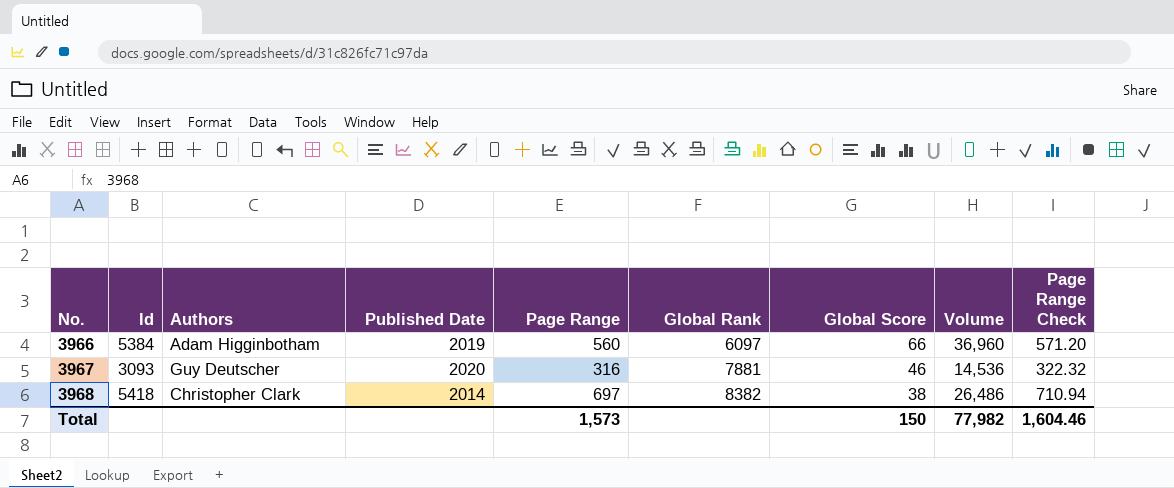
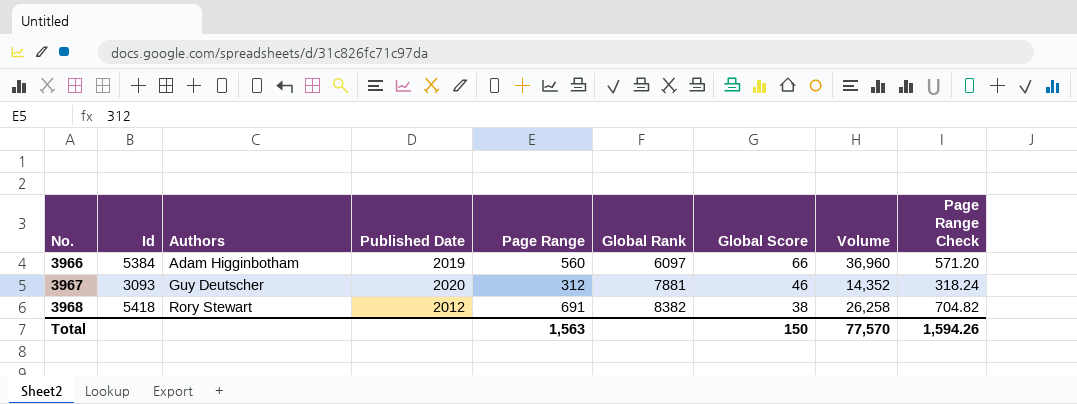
3967 | Page Range: 316 -> 312
3967 | Volume: 14,536 -> 14,352
3967 | Page Range Check: 322.32 -> 318.24
3968 | Authors: Christopher Clark -> Rory Stewart
3968 | Published Date: 2014 -> 2012
3968 | Page Range: 697 -> 691
3968 | Volume: 26,486 -> 26,258
3968 | Page Range Check: 710.94 -> 704.82
Total | Page Range: 1,573 -> 1,563
Total | Volume: 77,982 -> 77,570
Total | Page Range Check: 1,604.46 -> 1,594.26

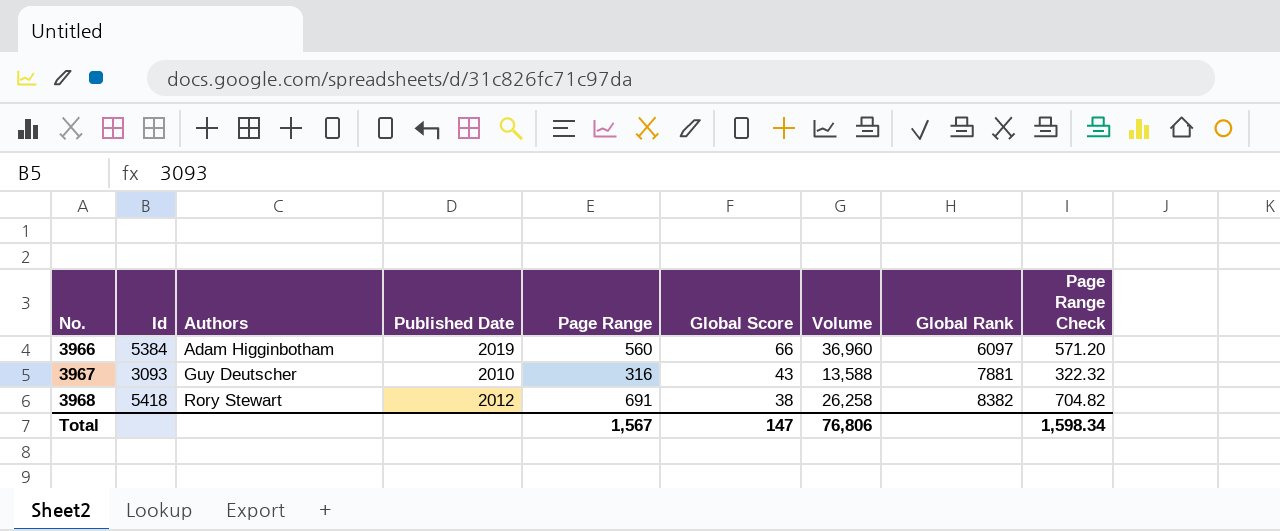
column Global Rank | position: 6 -> 8
3967 | Published Date: 2020 -> 2010
3967 | Page Range: 312 -> 316
3967 | Global Score: 46 -> 43
3967 | Volume: 14,352 -> 13,588
3967 | Page Range Check: 318.24 -> 322.32
Total | Page Range: 1,563 -> 1,567
Total | Global Score: 150 -> 147
Total | Volume: 77,570 -> 76,806
Total | Page Range Check: 1,594.26 -> 1,598.34

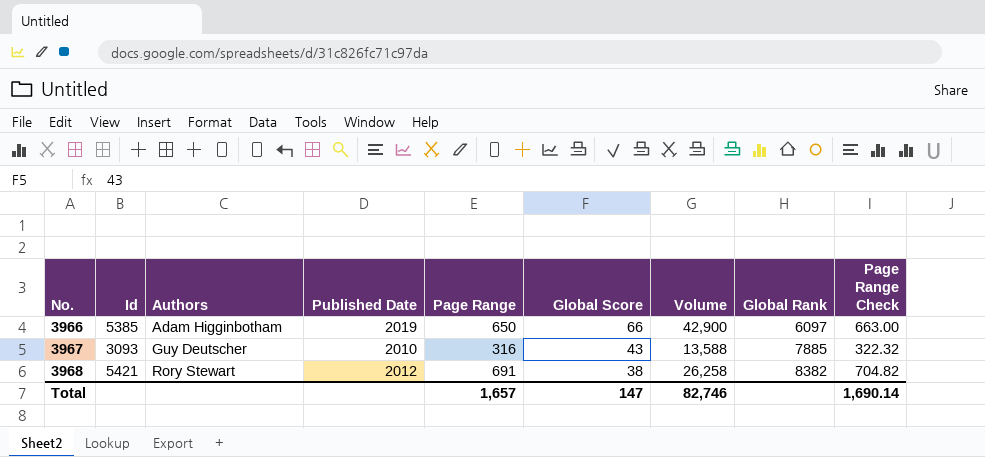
3966 | Id: 5384 -> 5385
3966 | Page Range: 560 -> 650
3966 | Volume: 36,960 -> 42,900
3966 | Page Range Check: 571.20 -> 663.00
3967 | Global Rank: 7881 -> 7885
3968 | Id: 5418 -> 5421
Total | Page Range: 1,567 -> 1,657
Total | Volume: 76,806 -> 82,746
Total | Page Range Check: 1,598.34 -> 1,690.14

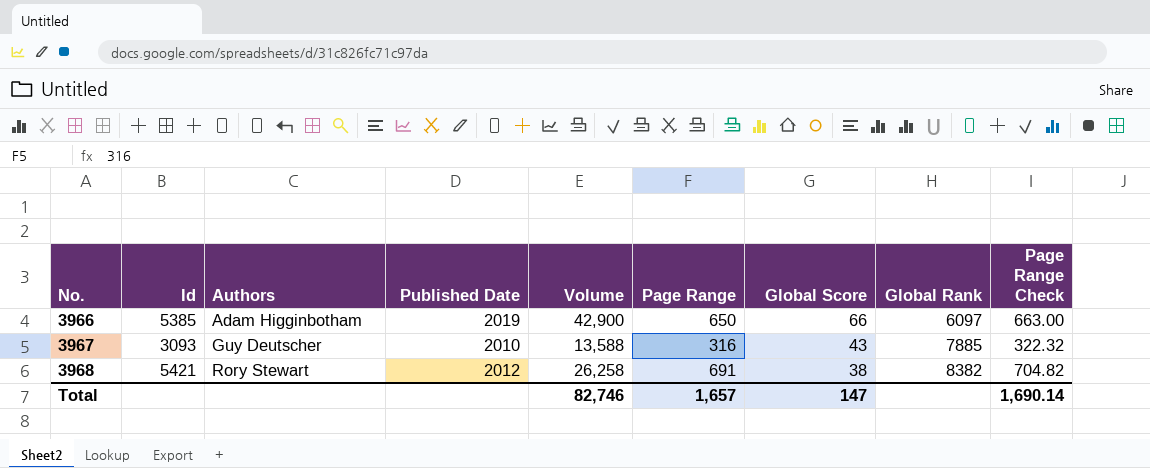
column Volume | position: 7 -> 5

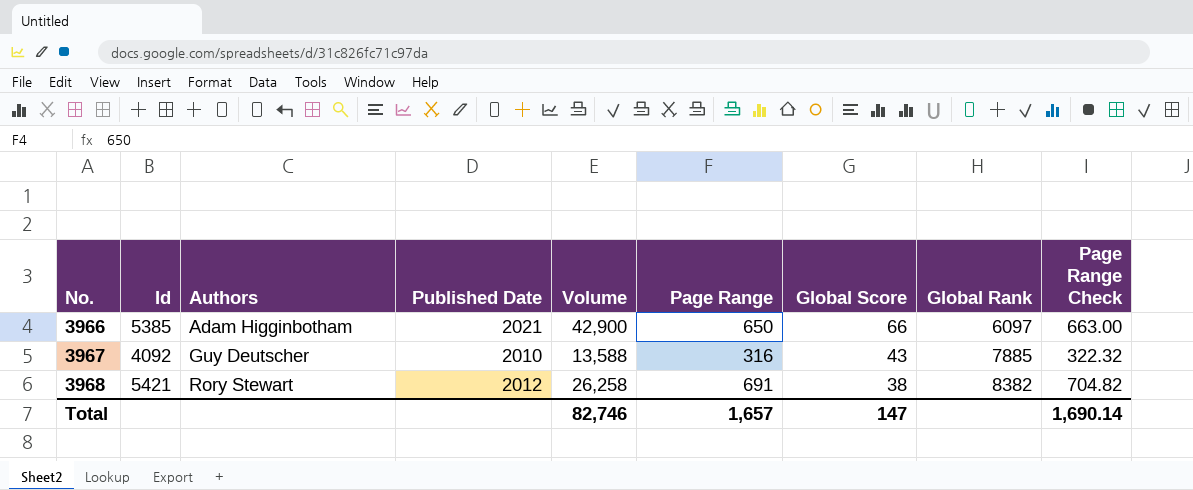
3966 | Published Date: 2019 -> 2021
3967 | Id: 3093 -> 4092

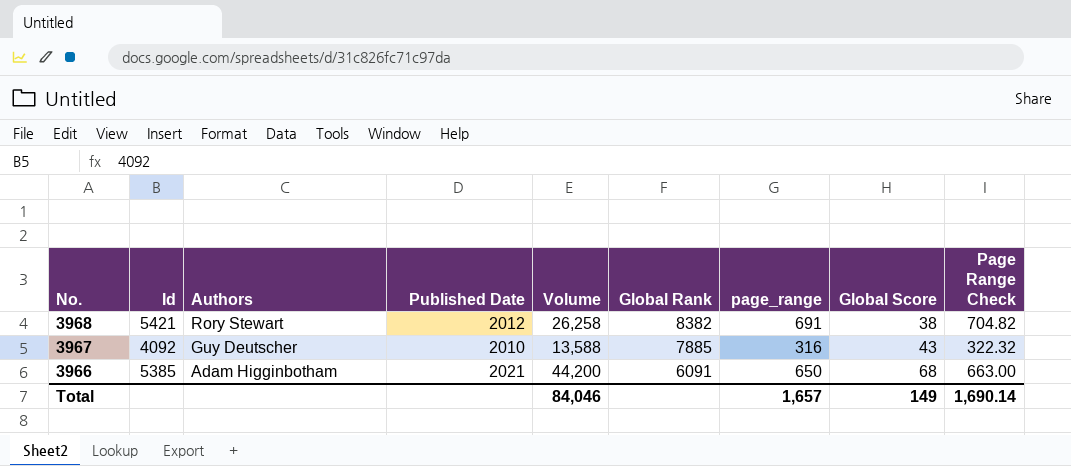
row order: No. ascending -> No. descending
column Global Rank | position: 8 -> 6
column name: Page Range -> page_range
3966 | Volume: 42,900 -> 44,200
3966 | Global Rank: 6097 -> 6091
3966 | Global Score: 66 -> 68
Total | Volume: 82,746 -> 84,046
Total | Global Score: 147 -> 149

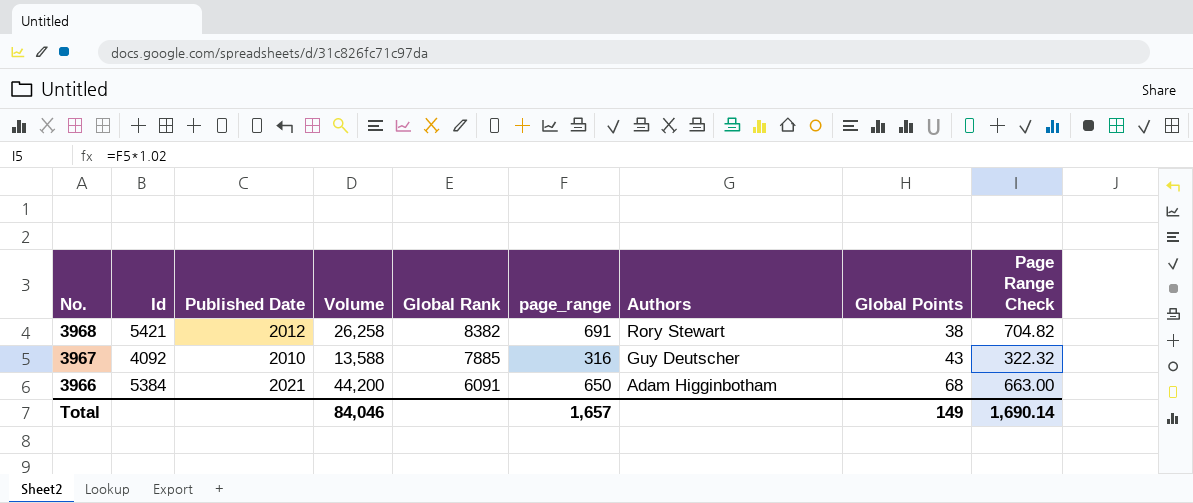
column Authors | position: 3 -> 7
column name: Global Score -> Global Points
3966 | Id: 5385 -> 5384

